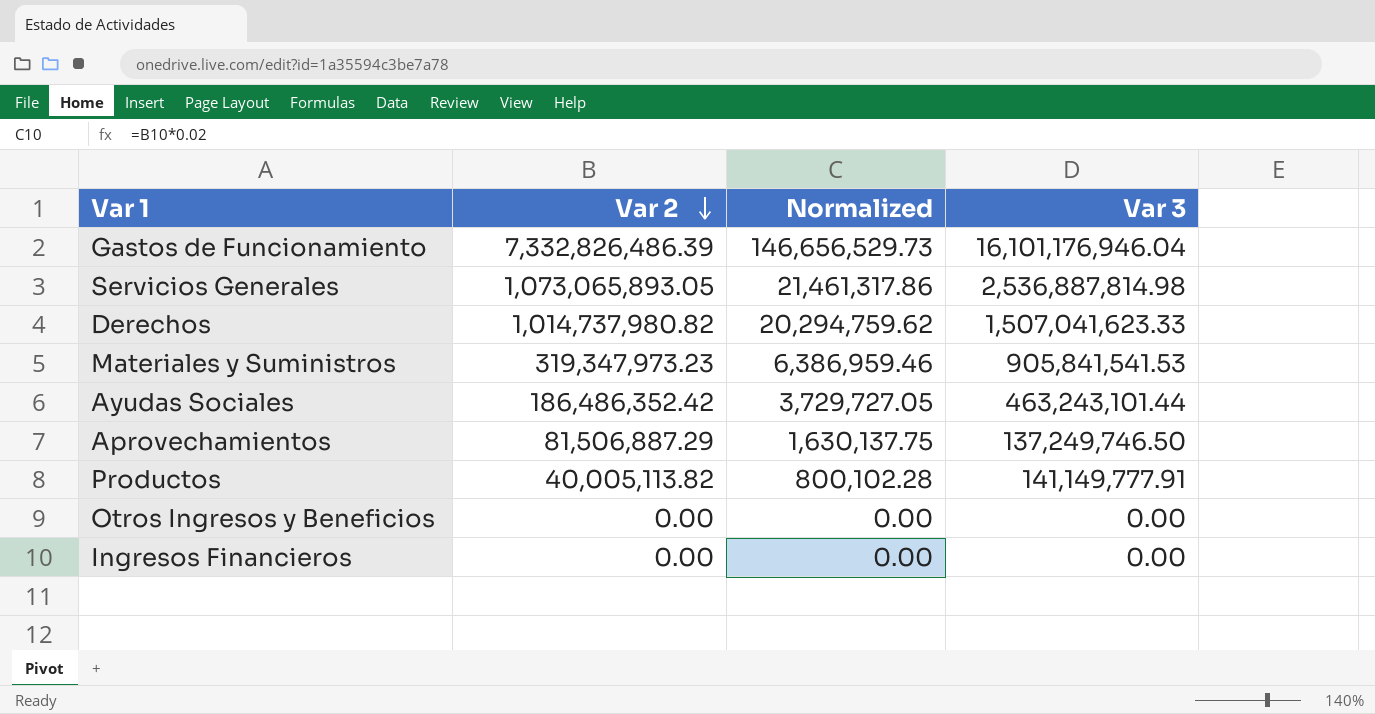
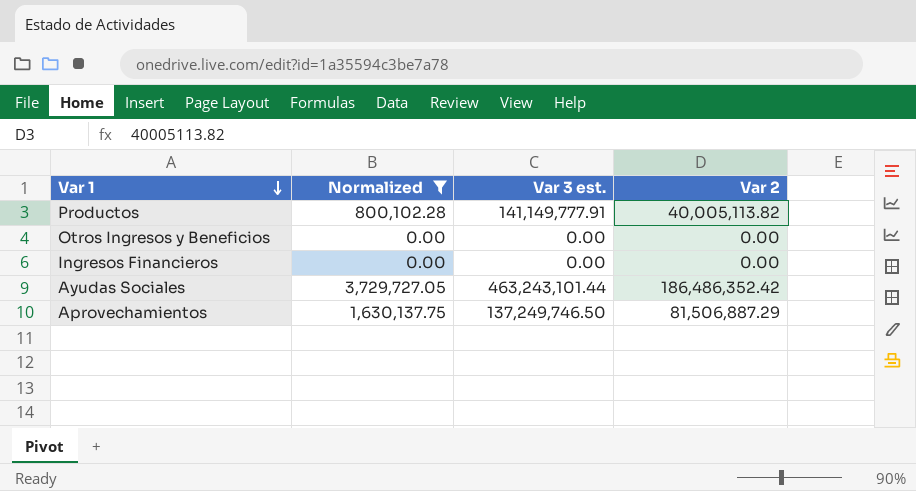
filter: none -> Normalized <= 3,729,727.05
row order: Var 2 descending -> Var 1 descending
column name: Var 3 -> Var 3 est.
column Var 2 | position: 2 -> 4

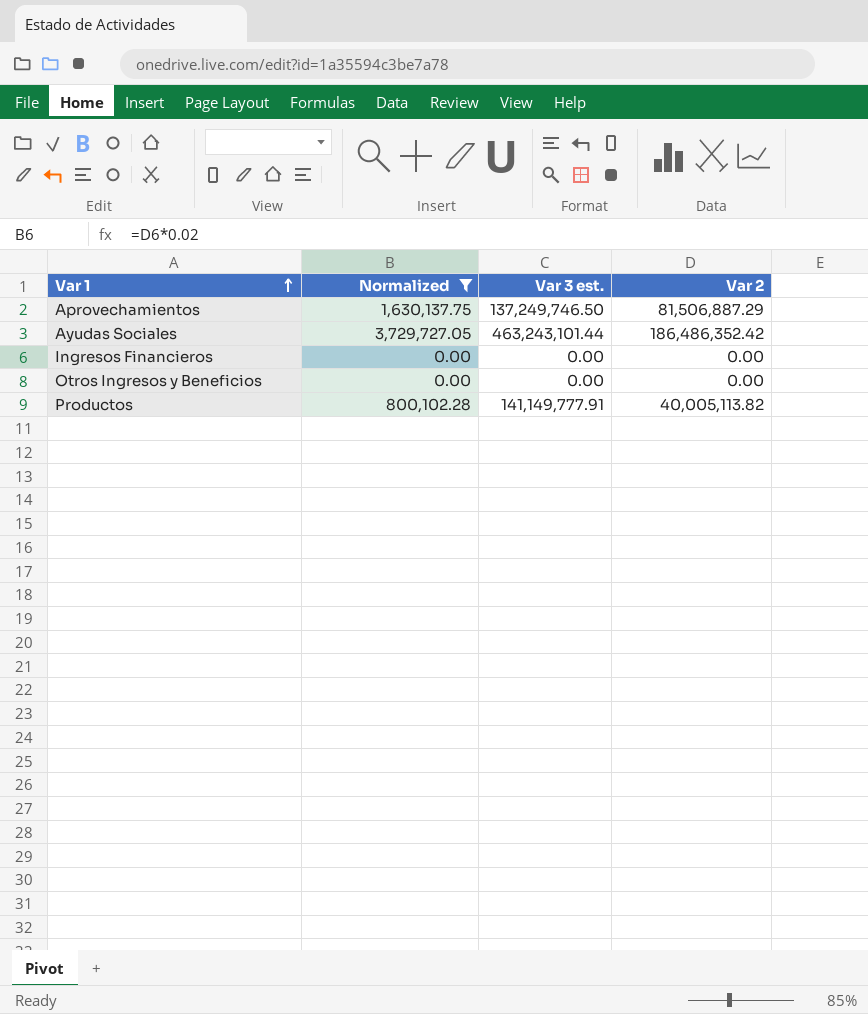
row order: Var 1 descending -> Var 1 ascending

